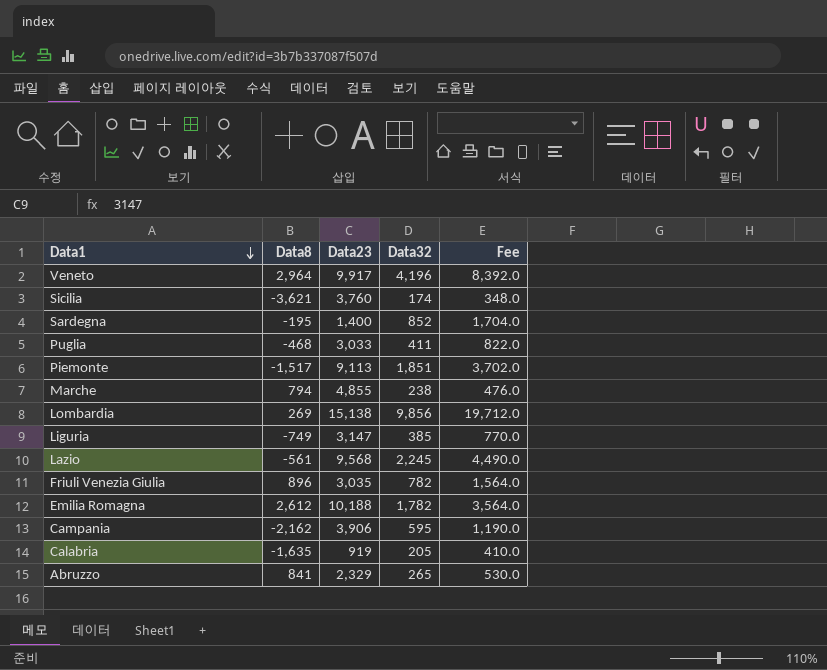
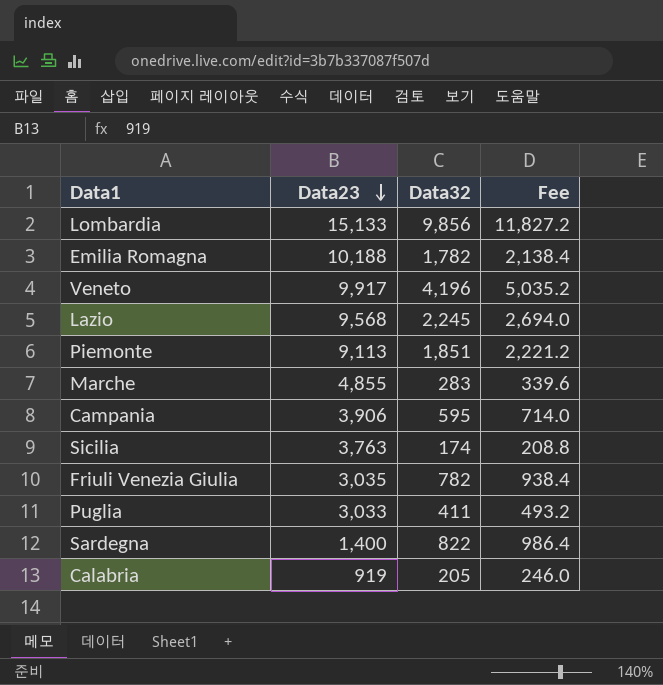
row order: Data1 descending -> Data23 descending
column Data8 | position: 2 -> none
column Fee | formula: [Data32] * 2 -> [Data32] * 1.2
row Liguria: -749 | 3,147 | 385 | 770.0 -> none
row Abruzzo: 841 | 2,329 | 265 | 530.0 -> none
Lombardia | Data23: 15,138 -> 15,133
Marche | Data32: 238 -> 283
Sicilia | Data23: 3,760 -> 3,763
Sardegna | Data32: 852 -> 822

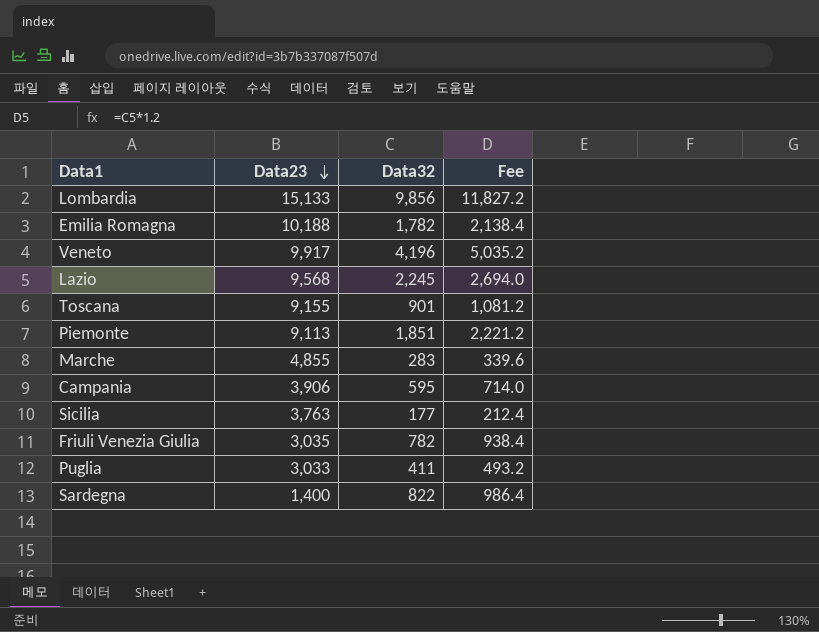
row Calabria: 919 | 205 | 246.0 -> none
row Toscana: none -> 9,155 | 901 | 1,081.2
Sicilia | Data32: 174 -> 177
Sicilia | Fee: 208.8 -> 212.4

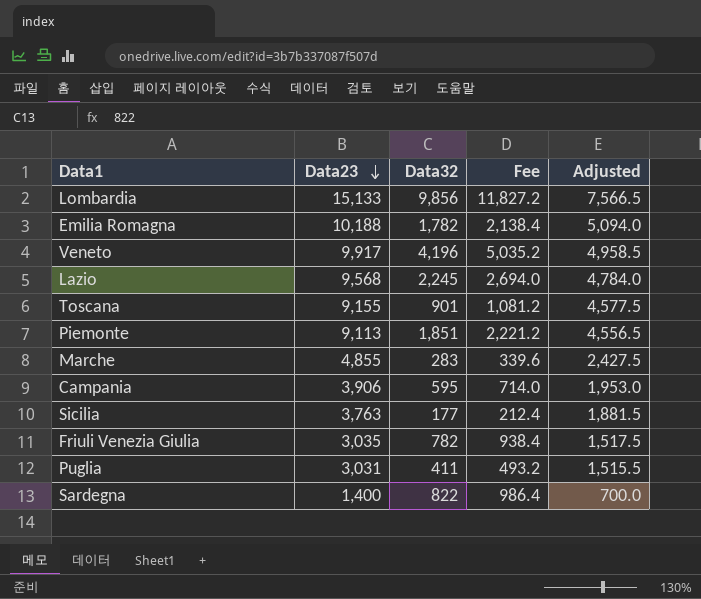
column Adjusted | formula: none -> [Data23] * 0.5
Puglia | Data23: 3,033 -> 3,031

